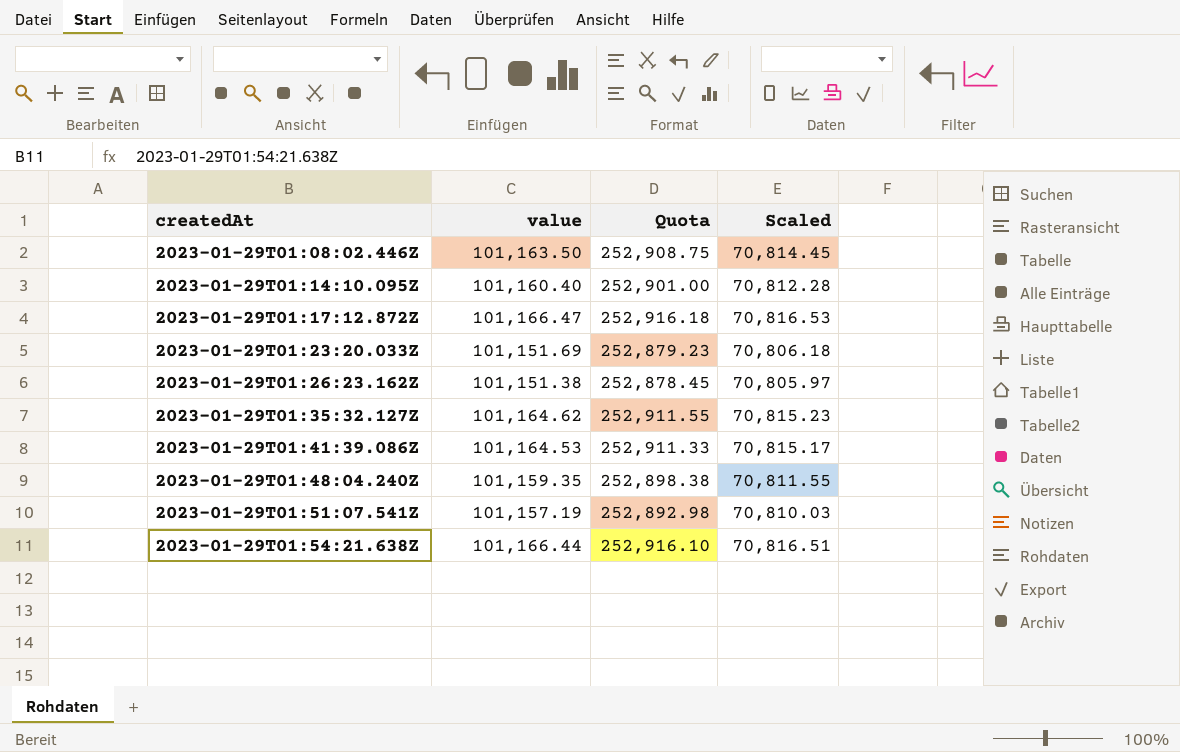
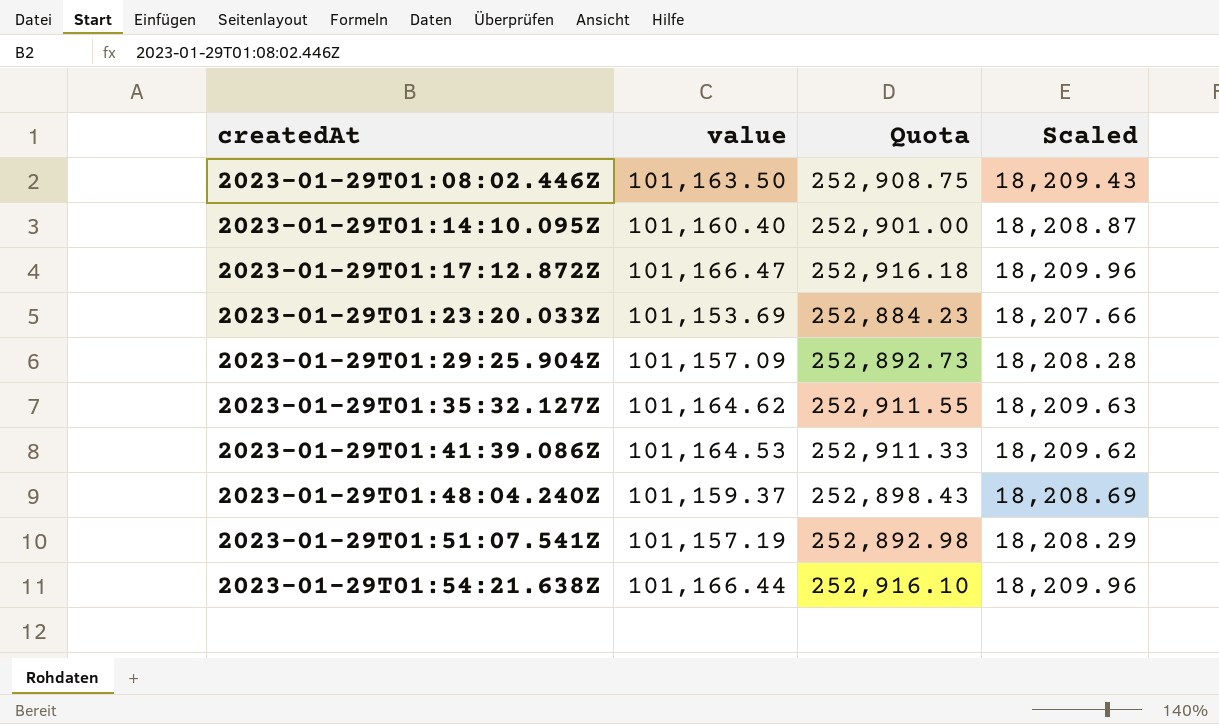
column Scaled | formula: [value] * 0.7 -> [value] * 0.18
row 2023-01-29T01:26:23.162Z: 101,151.38 | 252,878.45 | 70,805.97 -> none
2023-01-29T01:23:20.033Z | value: 101,151.69 -> 101,153.69
2023-01-29T01:23:20.033Z | Quota: 252,879.23 -> 252,884.23
row 2023-01-29T01:29:25.904Z: none -> 101,157.09 | 252,892.73 | 18,208.28
2023-01-29T01:48:04.240Z | value: 101,159.35 -> 101,159.37
2023-01-29T01:48:04.240Z | Quota: 252,898.38 -> 252,898.43

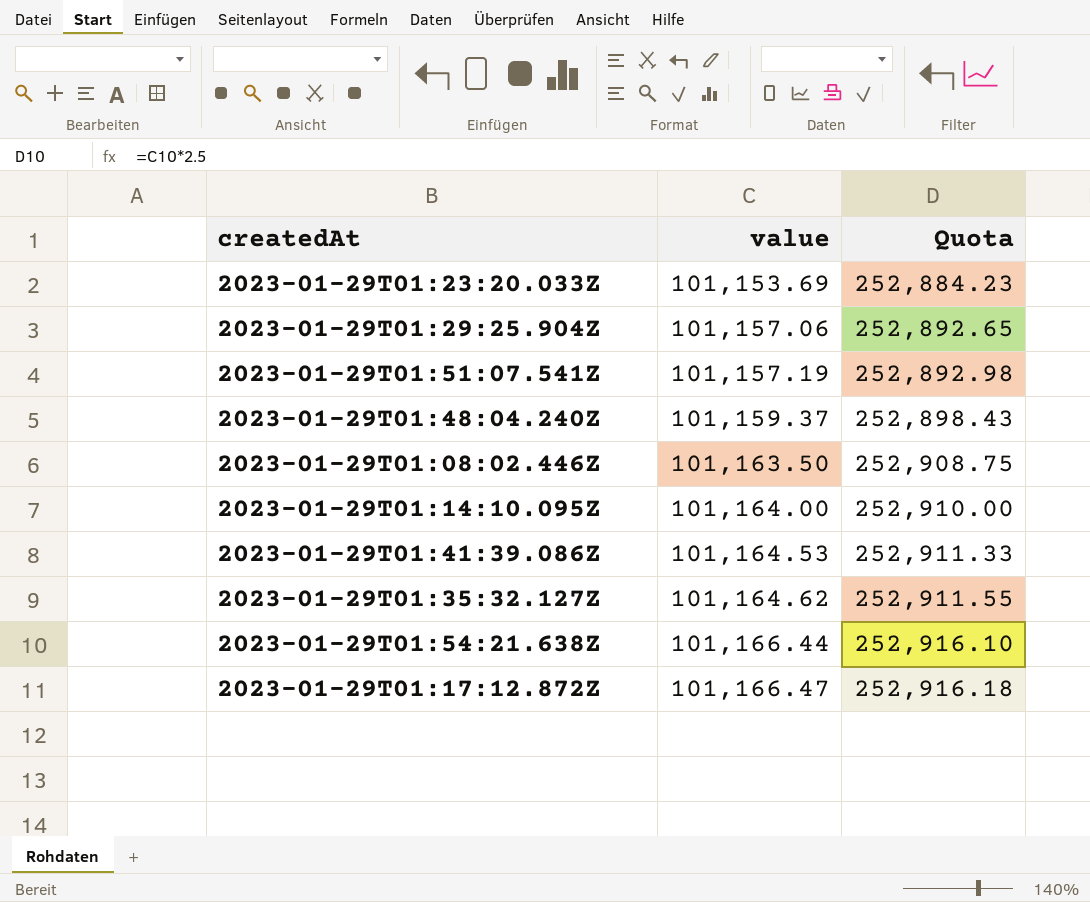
row order: createdAt ascending -> value ascending
column Scaled | formula: [value] * 0.18 -> none
2023-01-29T01:29:25.904Z | value: 101,157.09 -> 101,157.06
2023-01-29T01:29:25.904Z | Quota: 252,892.73 -> 252,892.65
2023-01-29T01:14:10.095Z | value: 101,160.40 -> 101,164.00
2023-01-29T01:14:10.095Z | Quota: 252,901.00 -> 252,910.00

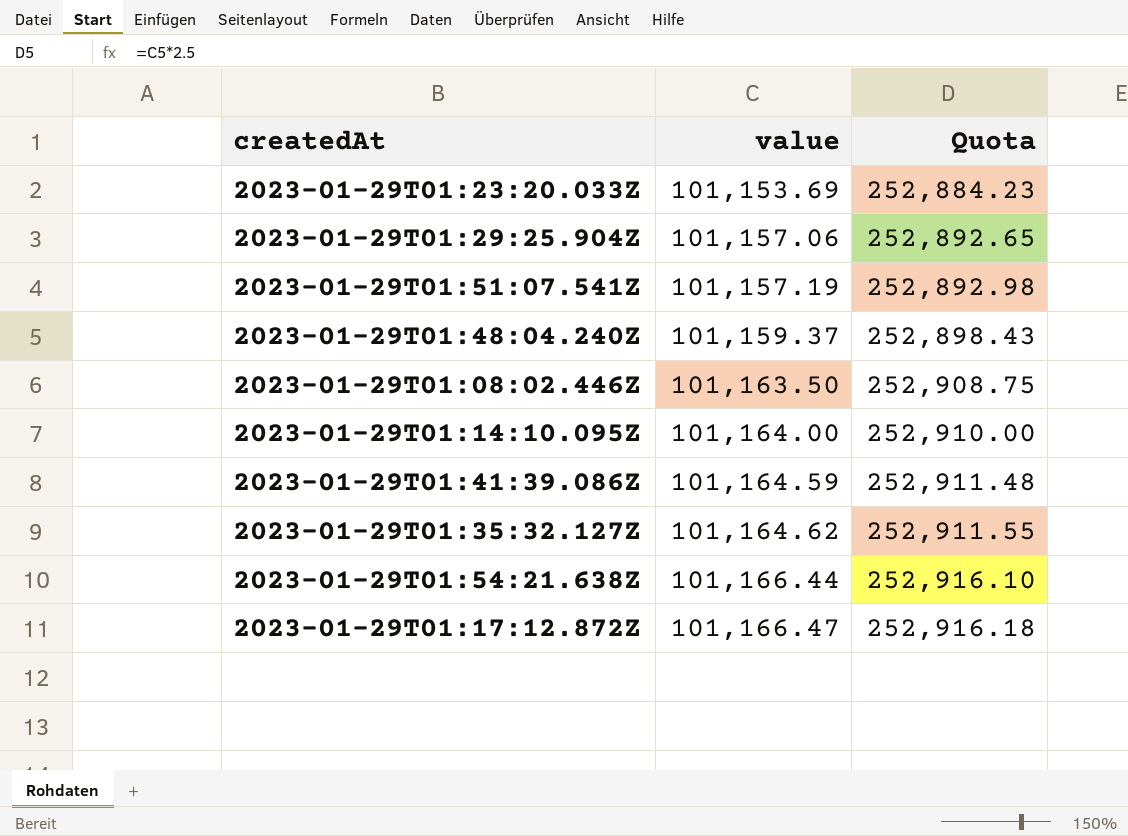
2023-01-29T01:41:39.086Z | value: 101,164.53 -> 101,164.59
2023-01-29T01:41:39.086Z | Quota: 252,911.33 -> 252,911.48

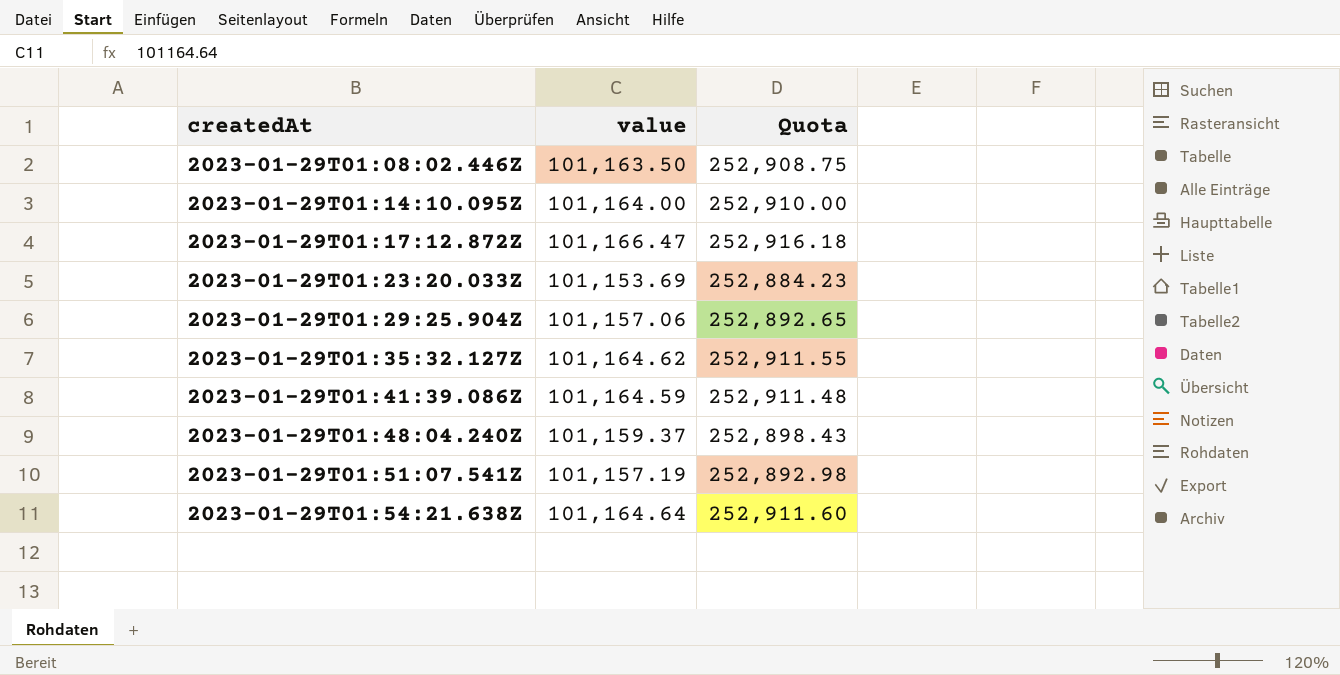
row order: value ascending -> createdAt ascending
2023-01-29T01:54:21.638Z | value: 101,166.44 -> 101,164.64
2023-01-29T01:54:21.638Z | Quota: 252,916.10 -> 252,911.60

